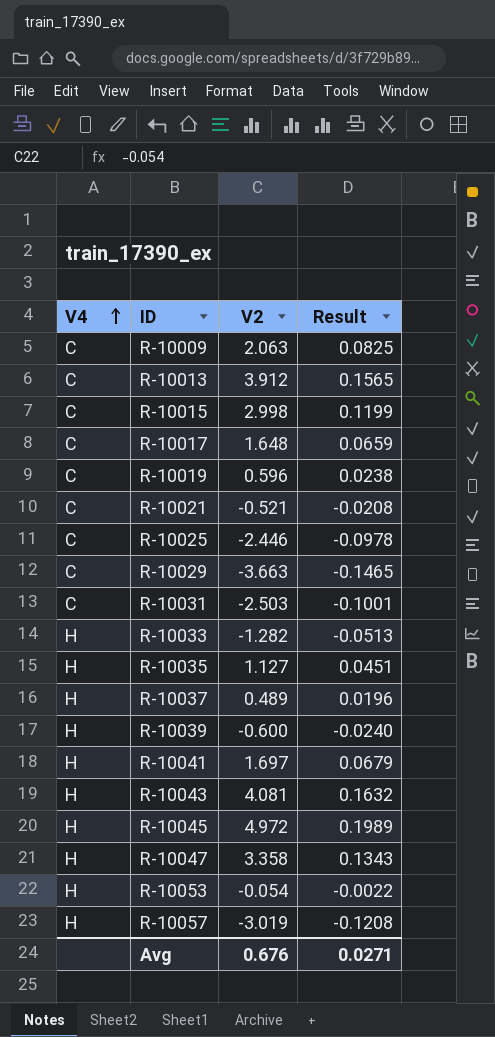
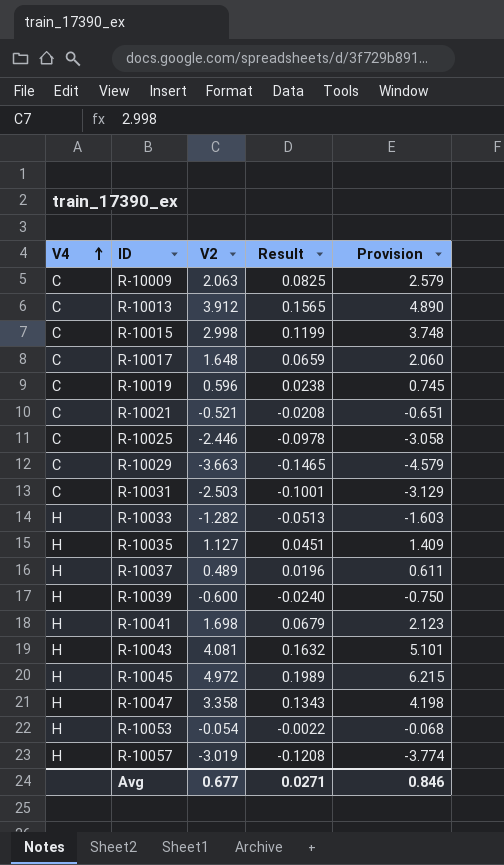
column Provision | formula: none -> [V2] * 1.25
R-10041 | V2: 1.697 -> 1.698
Avg | V2: 0.676 -> 0.677

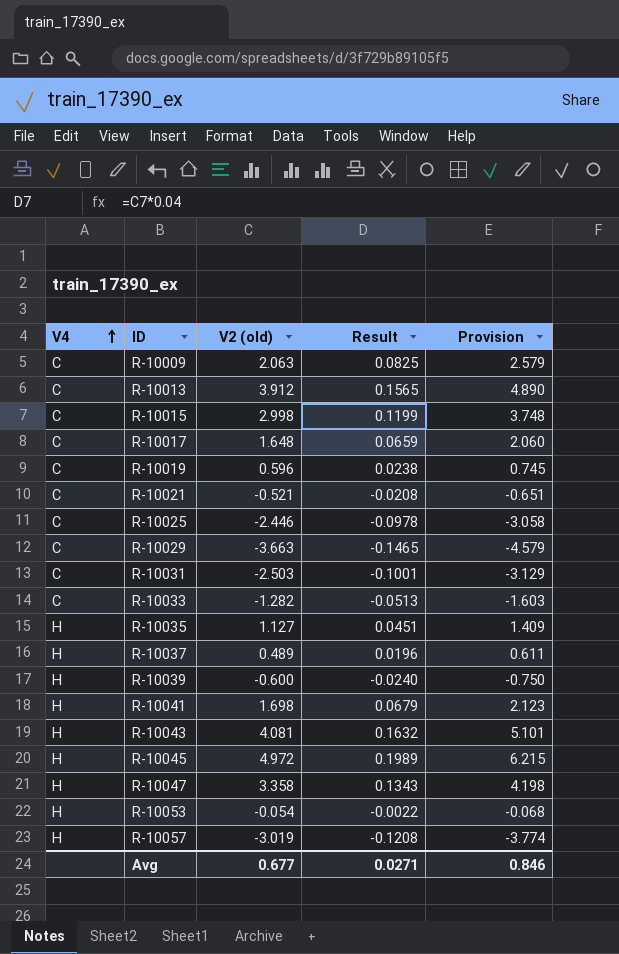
column name: V2 -> V2 (old)
R-10033 | V4: H -> C

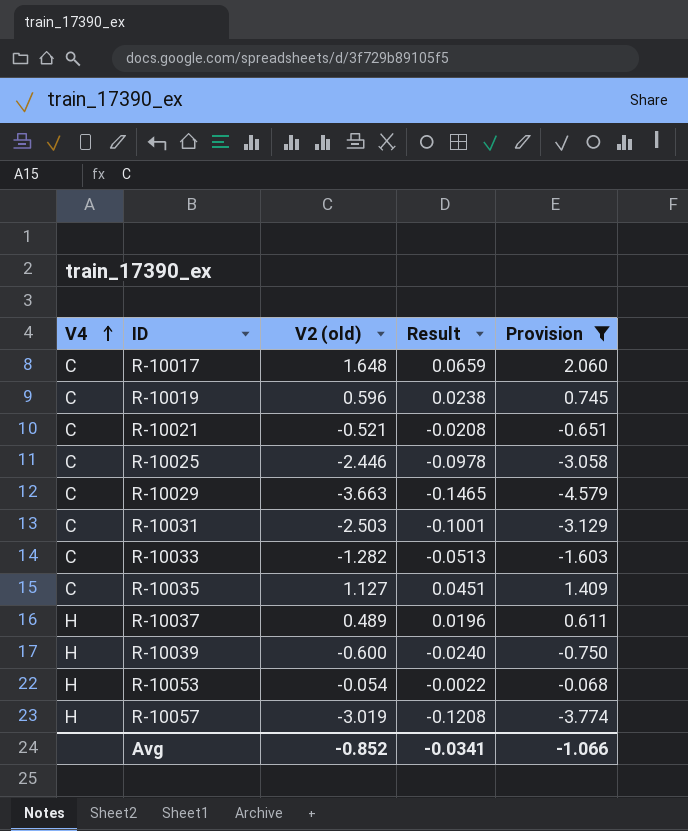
filter: none -> Provision <= 2.060
R-10035 | V4: H -> C
Avg | V2 (old): 0.677 -> -0.852
Avg | Result: 0.0271 -> -0.0341
Avg | Provision: 0.846 -> -1.066

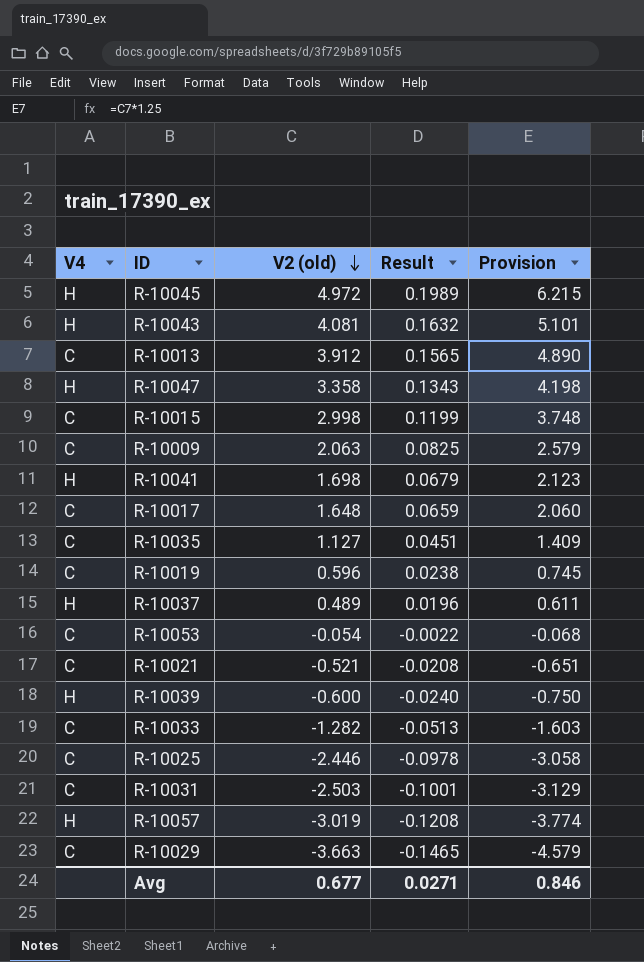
filter: Provision <= 2.060 -> none
row order: V4 ascending -> V2 (old) descending
R-10053 | V4: H -> C
Avg | V2 (old): -0.852 -> 0.677
Avg | Result: -0.0341 -> 0.0271
Avg | Provision: -1.066 -> 0.846

